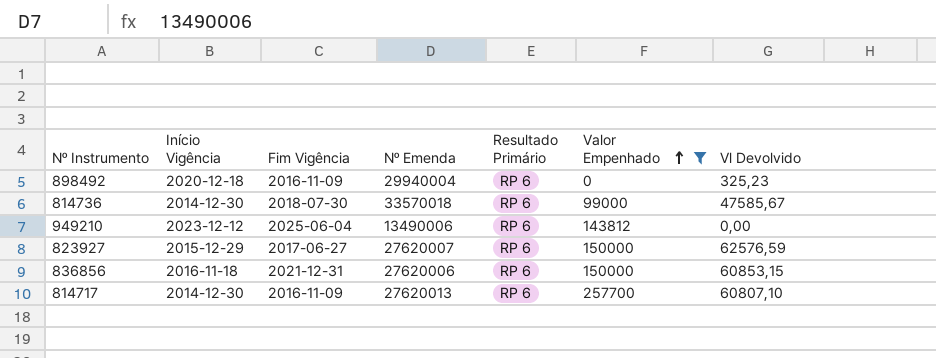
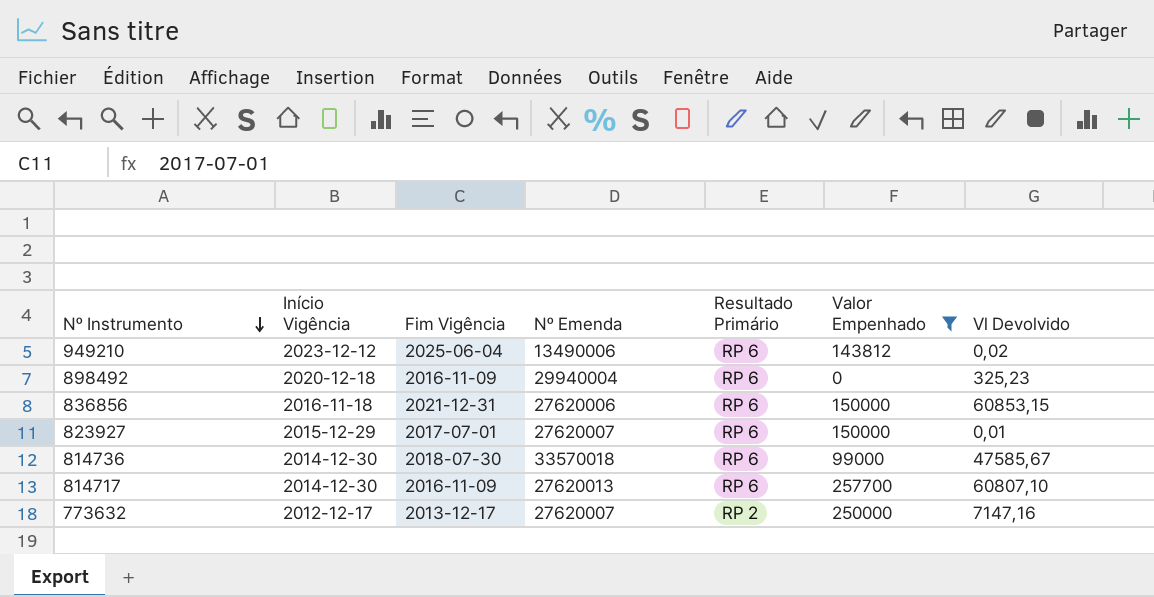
row order: Valor Empenhado ascending -> Nº Instrumento descending
949210 | Vl Devolvido: 0,00 -> 0,02
823927 | Fim Vigência: 2017-06-27 -> 2017-07-01
823927 | Vl Devolvido: 62576,59 -> 0,01
row 773632: none -> 2012-12-17 | 2013-12-17 | 27620007 | RP 2 | 250000 | 7147,16

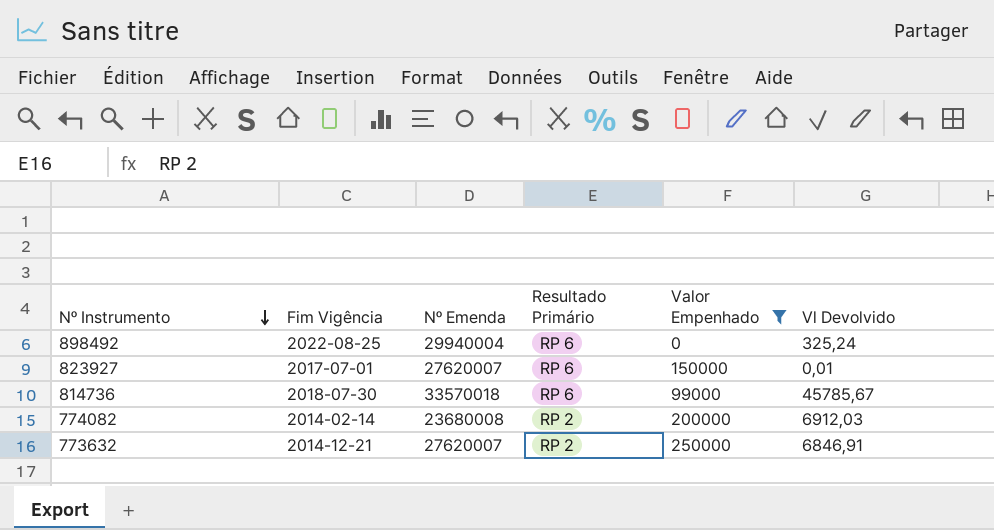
column Início Vigência | position: 2 -> none
row 949210: 2023-12-12 | 2025-06-04 | 13490006 | RP 6 | 143812 | 0,02 -> none
row 836856: 2016-11-18 | 2021-12-31 | 27620006 | RP 6 | 150000 | 60853,15 -> none
row 814717: 2014-12-30 | 2016-11-09 | 27620013 | RP 6 | 257700 | 60807,10 -> none
898492 | Fim Vigência: 2016-11-09 -> 2022-08-25
898492 | Vl Devolvido: 325,23 -> 325,24
814736 | Vl Devolvido: 47585,67 -> 45785,67
row 774082: none -> 2014-02-14 | 23680008 | RP 2 | 200000 | 6912,03
773632 | Fim Vigência: 2013-12-17 -> 2014-12-21
773632 | Vl Devolvido: 7147,16 -> 6846,91

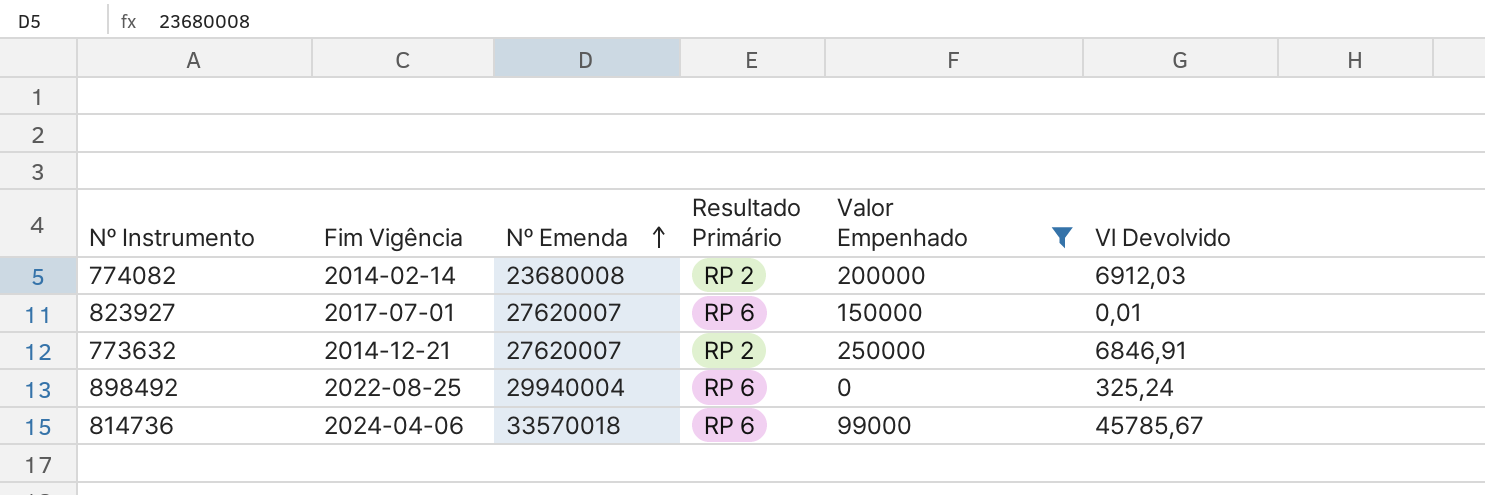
row order: Nº Instrumento descending -> Nº Emenda ascending
814736 | Fim Vigência: 2018-07-30 -> 2024-04-06

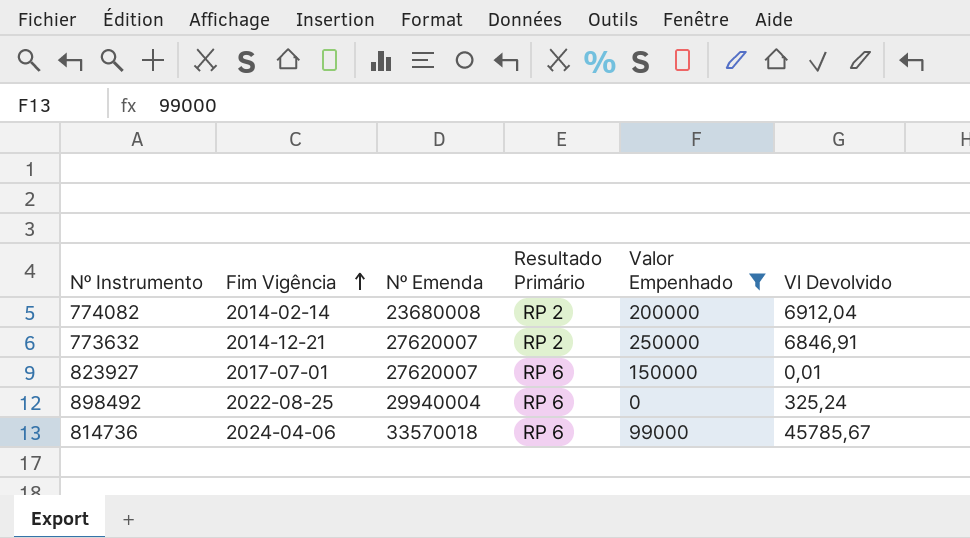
row order: Nº Emenda ascending -> Fim Vigência ascending
774082 | Vl Devolvido: 6912,03 -> 6912,04

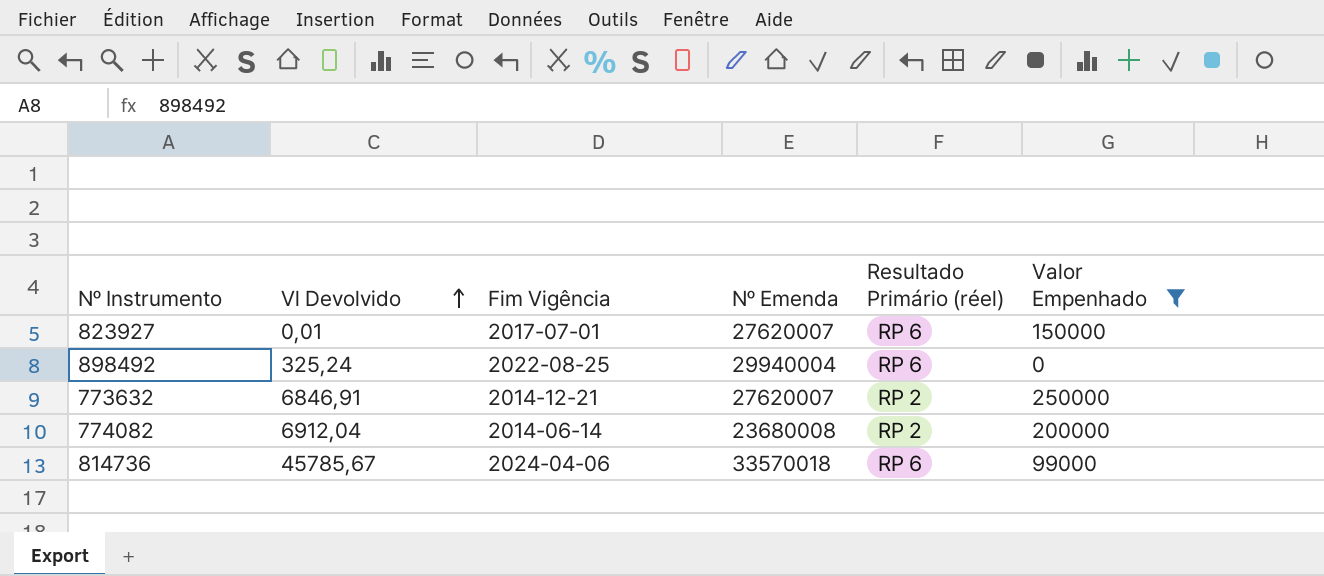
row order: Fim Vigência ascending -> Vl Devolvido ascending
column Vl Devolvido | position: 6 -> 2
column name: Resultado Primário -> Resultado Primário (réel)
774082 | Fim Vigência: 2014-02-14 -> 2014-06-14

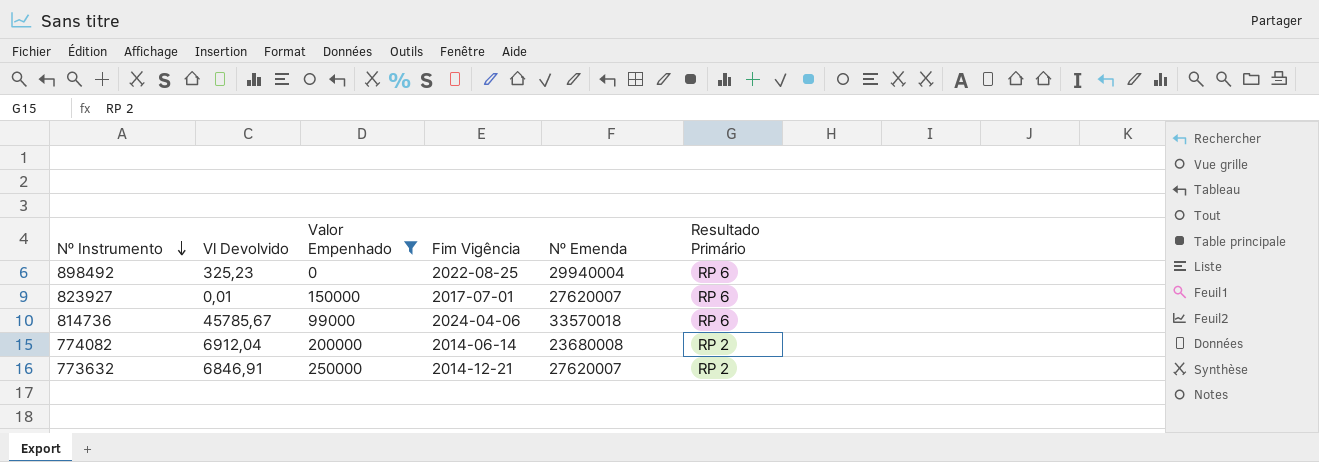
row order: Vl Devolvido ascending -> Nº Instrumento descending
column Valor Empenhado | position: 6 -> 3
column name: Resultado Primário (réel) -> Resultado Primário
898492 | Vl Devolvido: 325,24 -> 325,23

